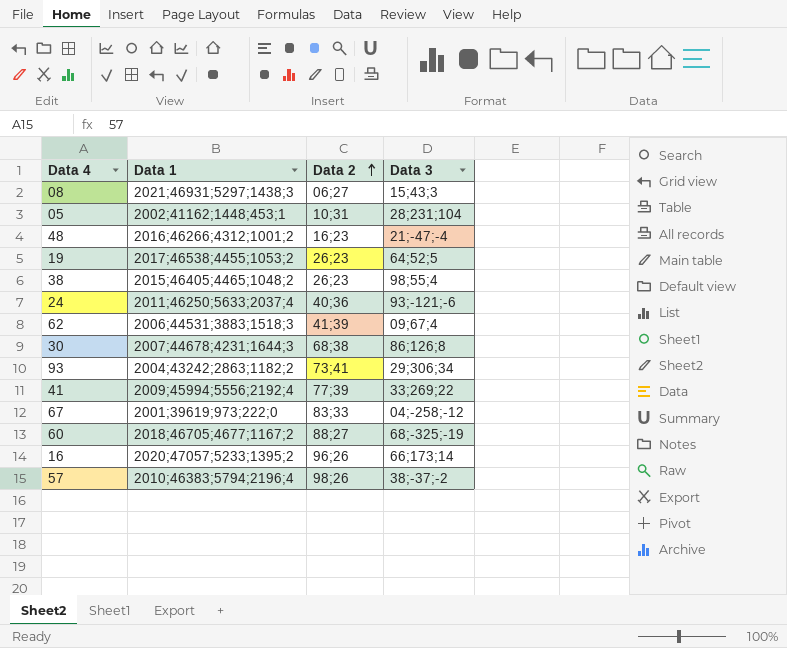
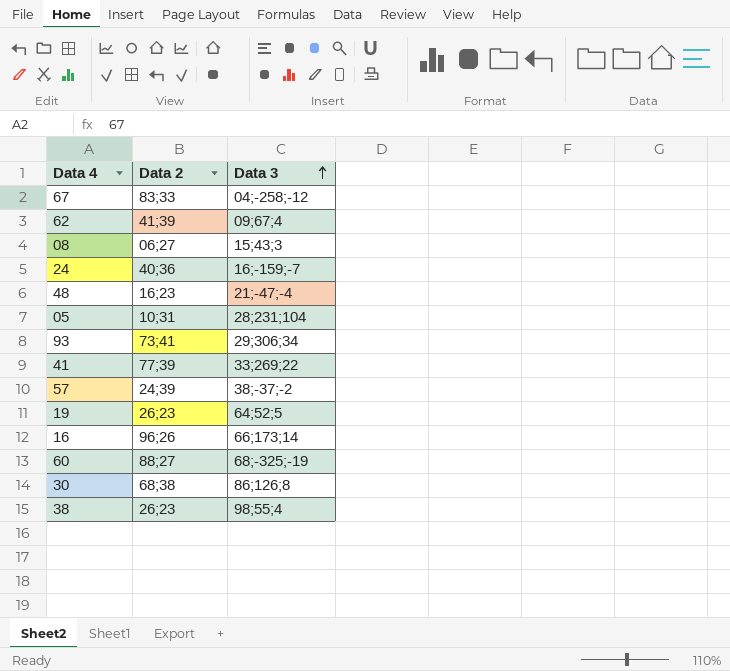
row order: Data 2 ascending -> Data 3 ascending
column Data 1 | position: 2 -> none
24 | Data 3: 93;-121;-6 -> 16;-159;-7
57 | Data 2: 98;26 -> 24;39

